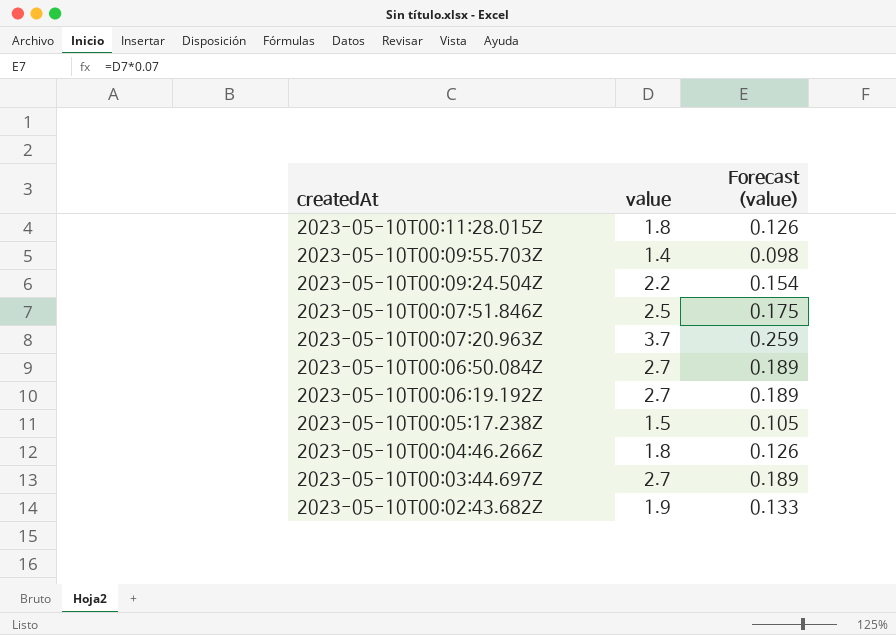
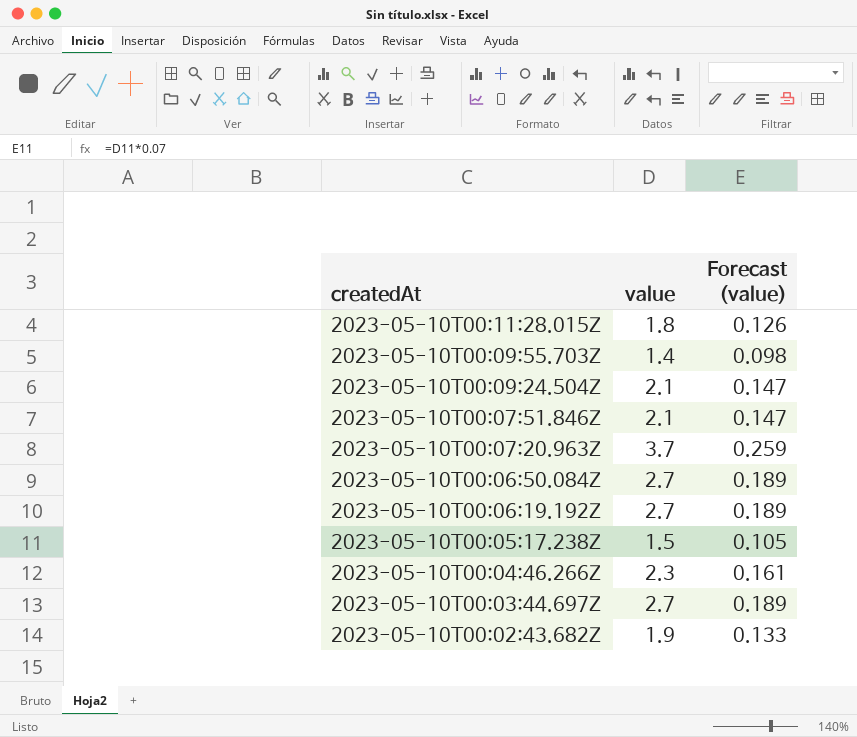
2023-05-10T00:09:24.504Z | value: 2.2 -> 2.1
2023-05-10T00:09:24.504Z | Forecast (value): 0.154 -> 0.147
2023-05-10T00:07:51.846Z | value: 2.5 -> 2.1
2023-05-10T00:07:51.846Z | Forecast (value): 0.175 -> 0.147
2023-05-10T00:04:46.266Z | value: 1.8 -> 2.3
2023-05-10T00:04:46.266Z | Forecast (value): 0.126 -> 0.161

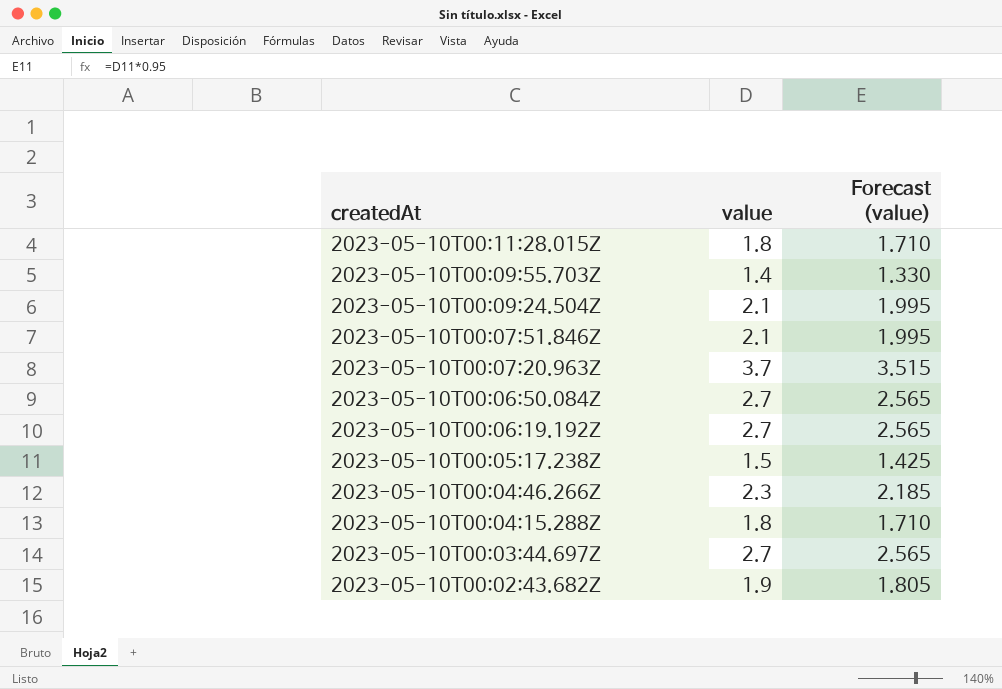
column Forecast (value) | formula: [value] * 0.07 -> [value] * 0.95
row 2023-05-10T00:04:15.288Z: none -> 1.8 | 1.710

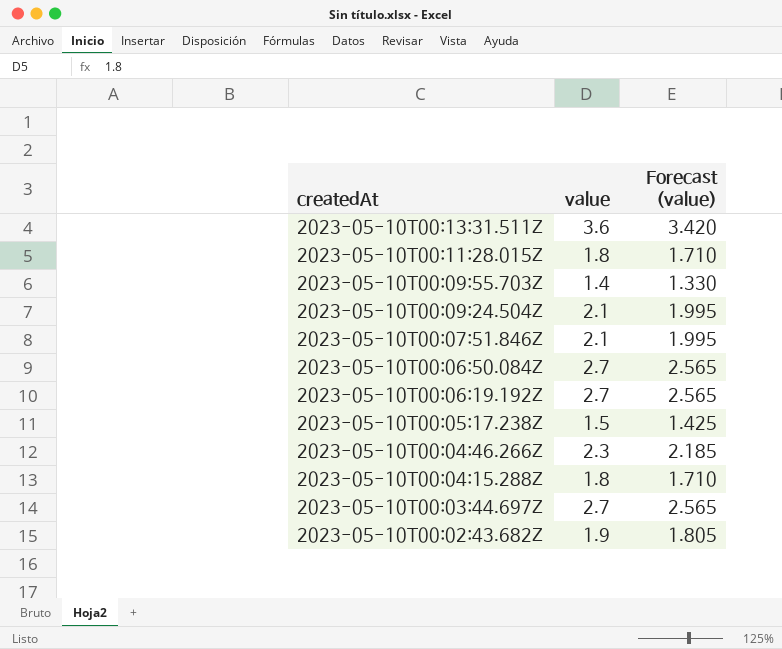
row 2023-05-10T00:07:20.963Z: 3.7 | 3.515 -> none
row 2023-05-10T00:13:31.511Z: none -> 3.6 | 3.420

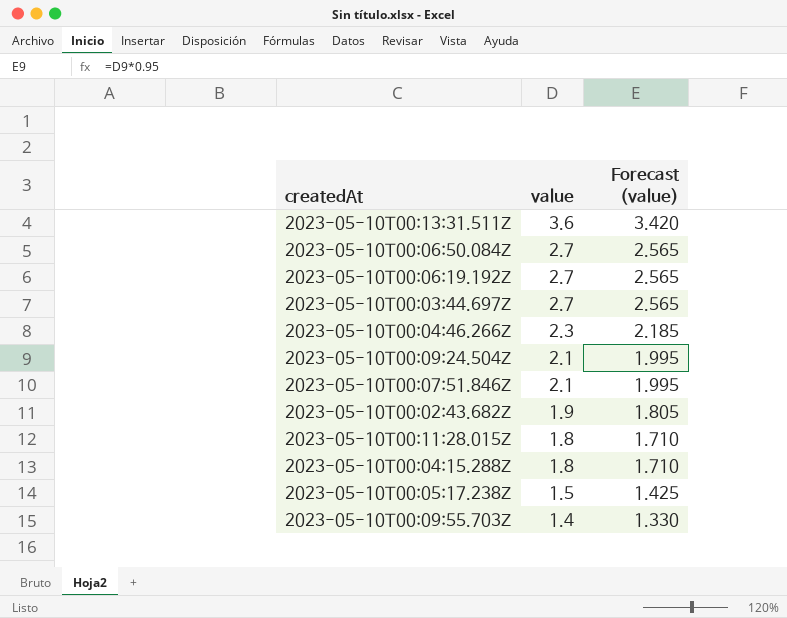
row order: createdAt descending -> value descending

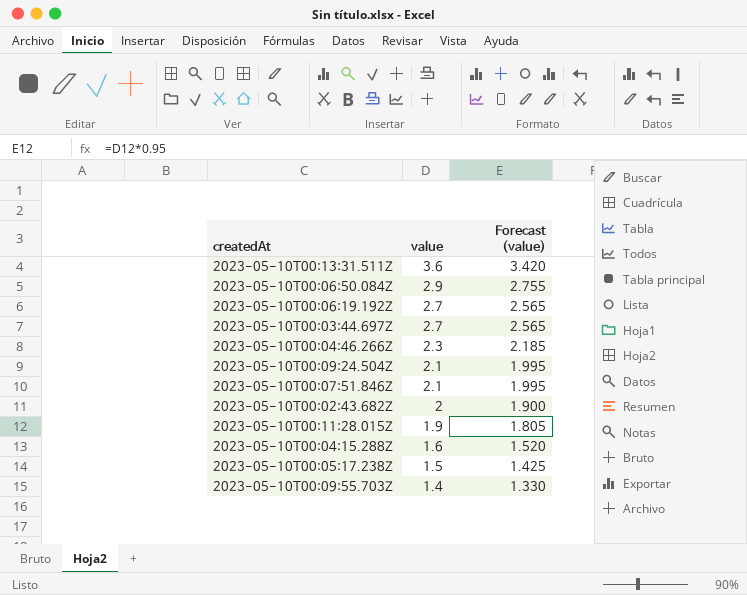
2023-05-10T00:06:50.084Z | value: 2.7 -> 2.9
2023-05-10T00:06:50.084Z | Forecast (value): 2.565 -> 2.755
2023-05-10T00:02:43.682Z | value: 1.9 -> 2
2023-05-10T00:02:43.682Z | Forecast (value): 1.805 -> 1.900
2023-05-10T00:11:28.015Z | value: 1.8 -> 1.9
2023-05-10T00:11:28.015Z | Forecast (value): 1.710 -> 1.805
2023-05-10T00:04:15.288Z | value: 1.8 -> 1.6
2023-05-10T00:04:15.288Z | Forecast (value): 1.710 -> 1.520

